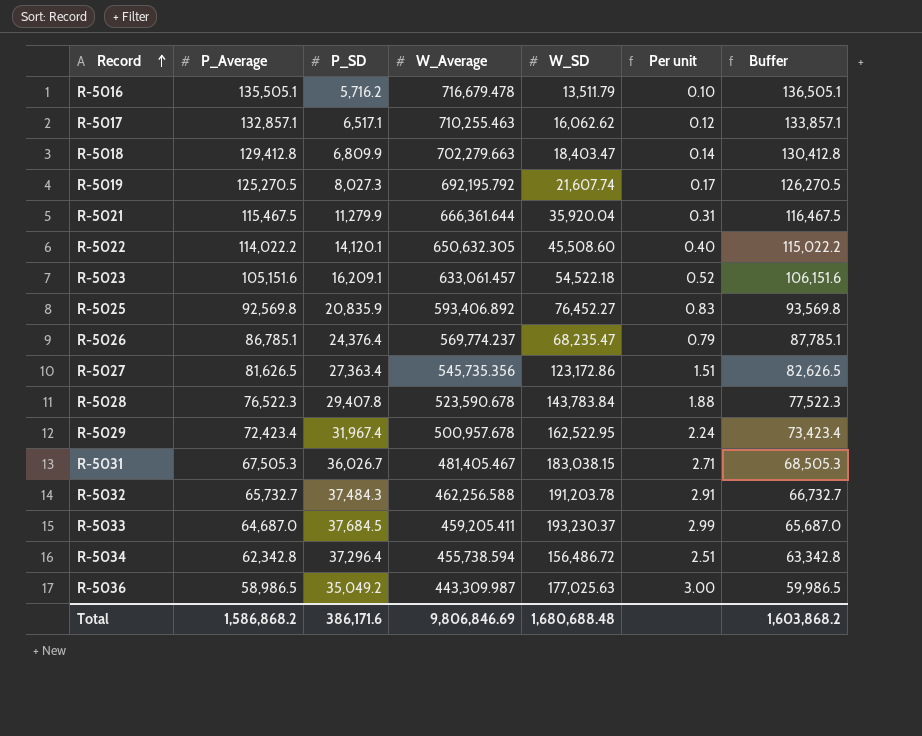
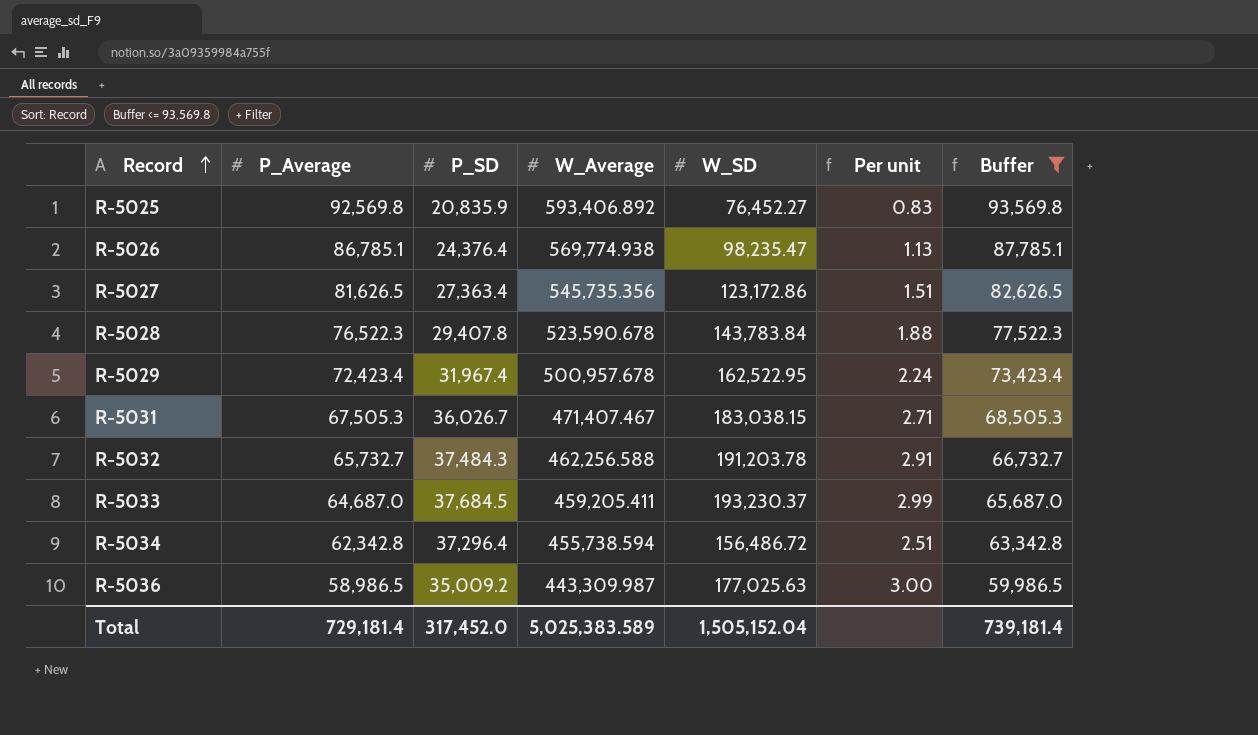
filter: none -> Buffer <= 93,569.8
R-5026 | W_Average: 569,774.237 -> 569,774.938
R-5026 | W_SD: 68,235.47 -> 98,235.47
R-5026 | Per unit: 0.79 -> 1.13
R-5031 | W_Average: 481,405.467 -> 471,407.467
R-5036 | P_SD: 35,049.2 -> 35,009.2
Total | P_Average: 1,586,868.2 -> 729,181.4
Total | P_SD: 386,171.6 -> 317,452.0
Total | W_Average: 9,806,846.69 -> 5,025,383.589
Total | W_SD: 1,680,688.48 -> 1,505,152.04
Total | Buffer: 1,603,868.2 -> 739,181.4

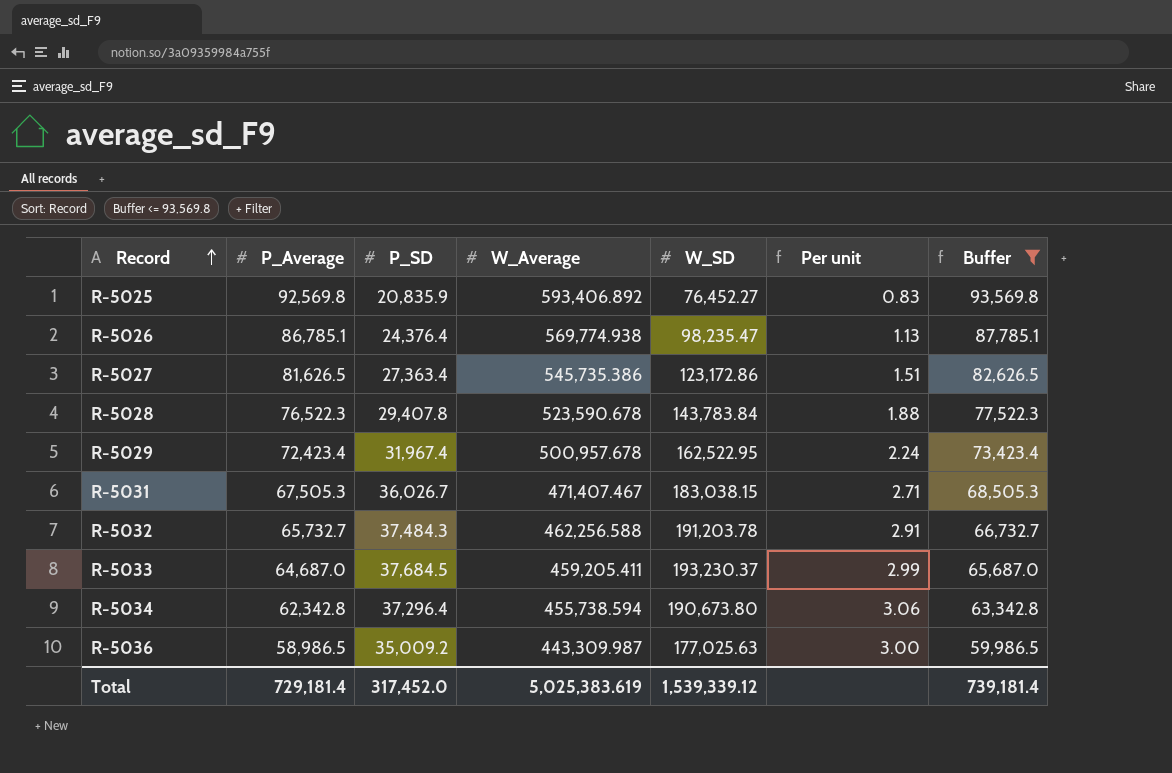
R-5027 | W_Average: 545,735.356 -> 545,735.386
R-5034 | W_SD: 156,486.72 -> 190,673.80
R-5034 | Per unit: 2.51 -> 3.06
Total | W_Average: 5,025,383.589 -> 5,025,383.619
Total | W_SD: 1,505,152.04 -> 1,539,339.12

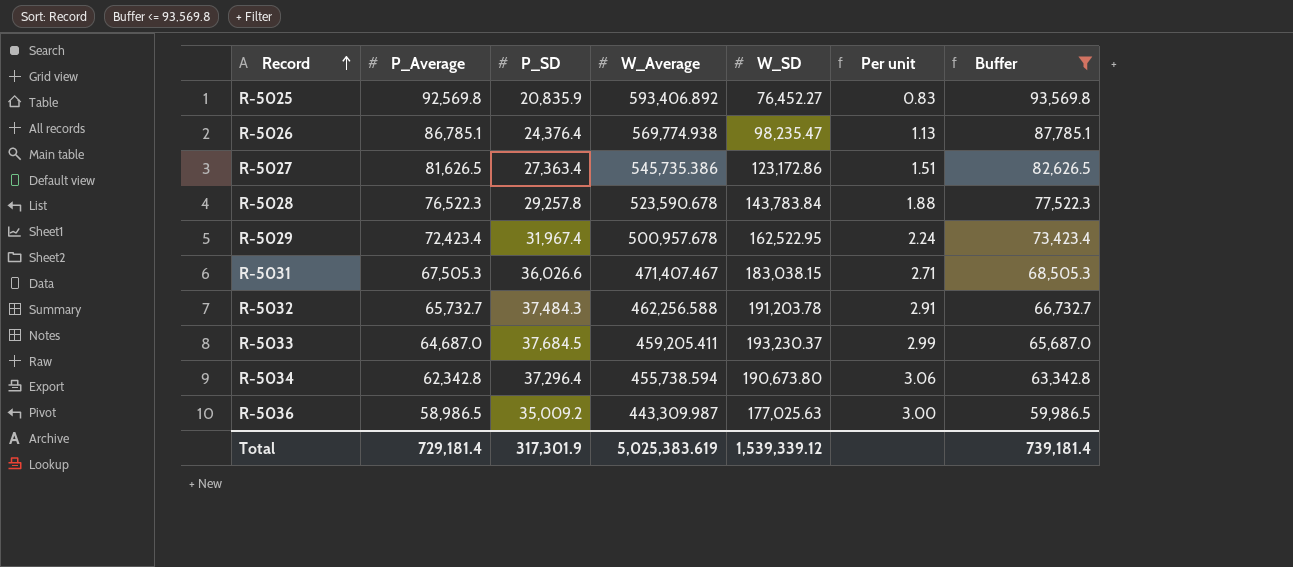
R-5028 | P_SD: 29,407.8 -> 29,257.8
R-5031 | P_SD: 36,026.7 -> 36,026.6
Total | P_SD: 317,452.0 -> 317,301.9

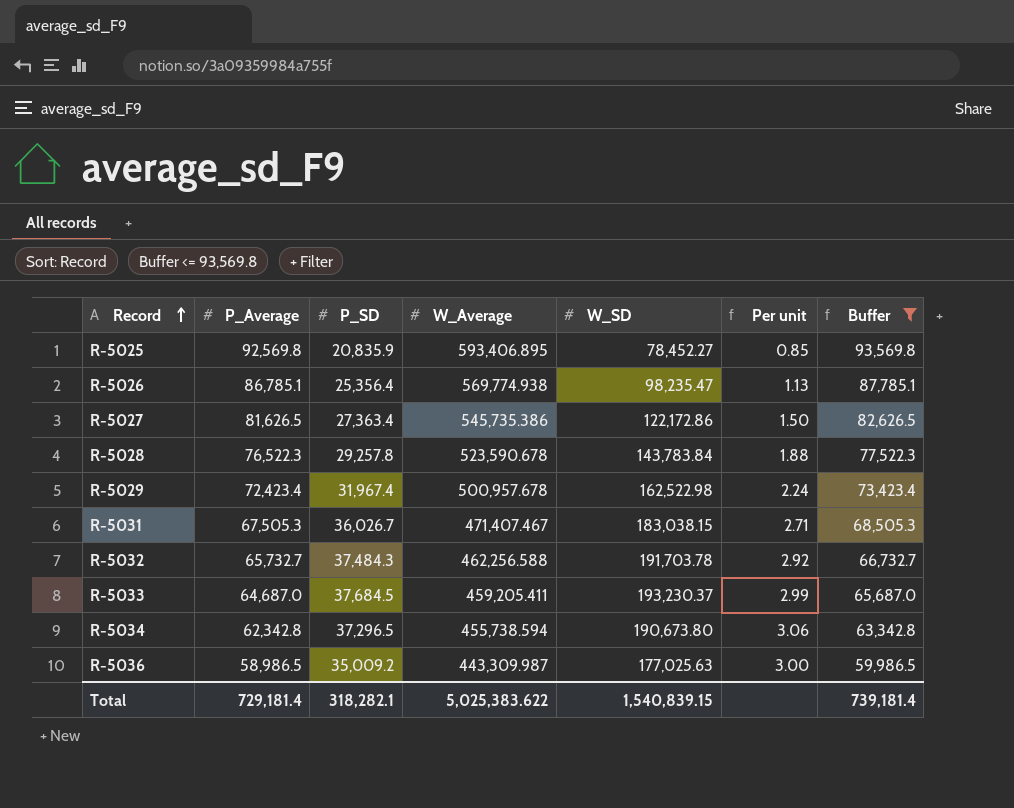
R-5025 | W_Average: 593,406.892 -> 593,406.895
R-5025 | W_SD: 76,452.27 -> 78,452.27
R-5025 | Per unit: 0.83 -> 0.85
R-5026 | P_SD: 24,376.4 -> 25,356.4
R-5027 | W_SD: 123,172.86 -> 122,172.86
R-5027 | Per unit: 1.51 -> 1.50
R-5029 | W_SD: 162,522.95 -> 162,522.98
R-5031 | P_SD: 36,026.6 -> 36,026.7
R-5032 | W_SD: 191,203.78 -> 191,703.78
R-5032 | Per unit: 2.91 -> 2.92
R-5034 | P_SD: 37,296.4 -> 37,296.5
Total | P_SD: 317,301.9 -> 318,282.1
Total | W_Average: 5,025,383.619 -> 5,025,383.622
Total | W_SD: 1,539,339.12 -> 1,540,839.15

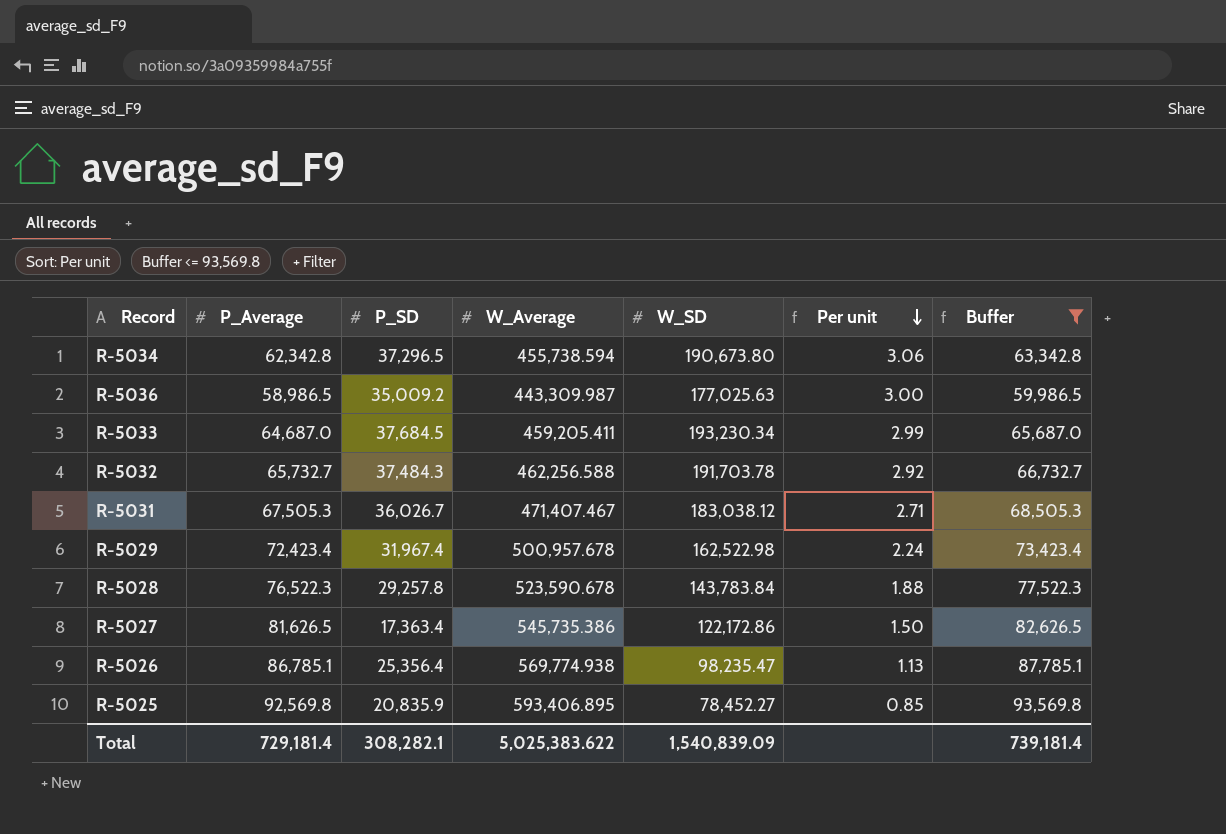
row order: Record ascending -> Per unit descending
R-5033 | W_SD: 193,230.37 -> 193,230.34
R-5031 | W_SD: 183,038.15 -> 183,038.12
R-5027 | P_SD: 27,363.4 -> 17,363.4
Total | P_SD: 318,282.1 -> 308,282.1
Total | W_SD: 1,540,839.15 -> 1,540,839.09

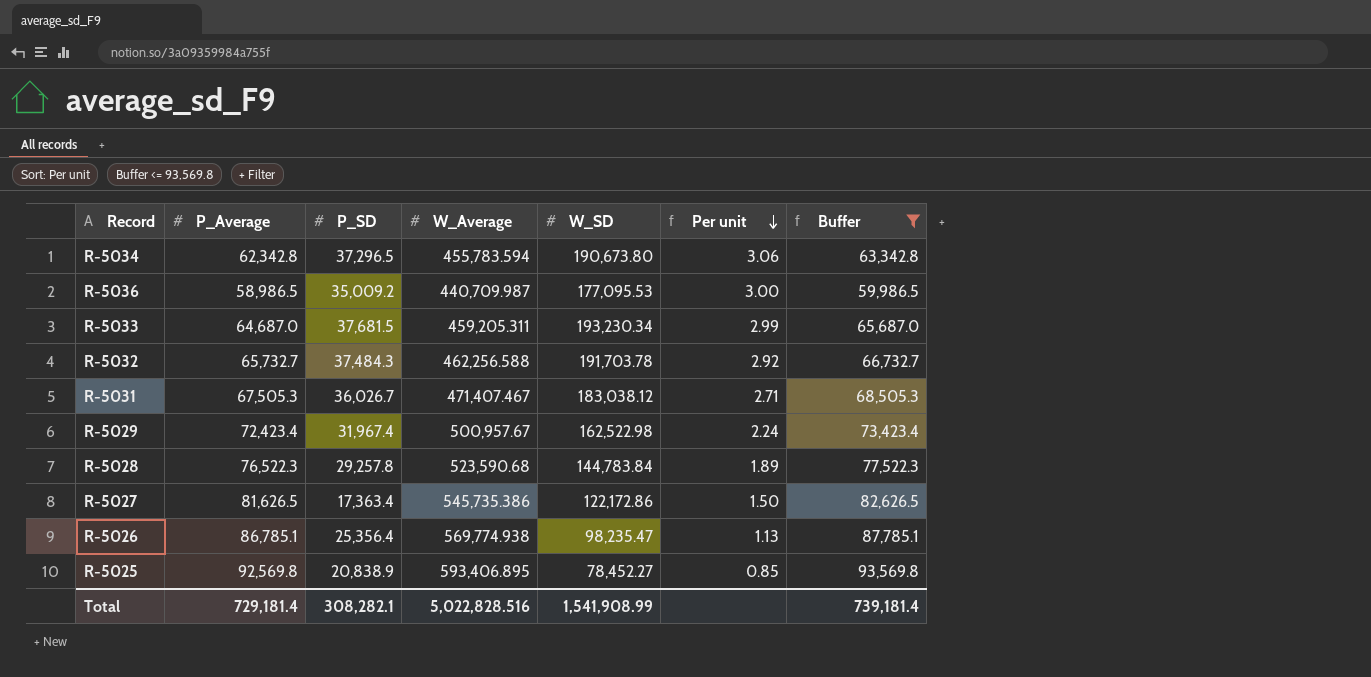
R-5034 | W_Average: 455,738.594 -> 455,783.594
R-5036 | W_Average: 443,309.987 -> 440,709.987
R-5036 | W_SD: 177,025.63 -> 177,095.53
R-5033 | P_SD: 37,684.5 -> 37,681.5
R-5033 | W_Average: 459,205.411 -> 459,205.311
R-5029 | W_Average: 500,957.678 -> 500,957.67
R-5028 | W_Average: 523,590.678 -> 523,590.68
R-5028 | W_SD: 143,783.84 -> 144,783.84
R-5028 | Per unit: 1.88 -> 1.89
R-5025 | P_SD: 20,835.9 -> 20,838.9
Total | W_Average: 5,025,383.622 -> 5,022,828.516
Total | W_SD: 1,540,839.09 -> 1,541,908.99

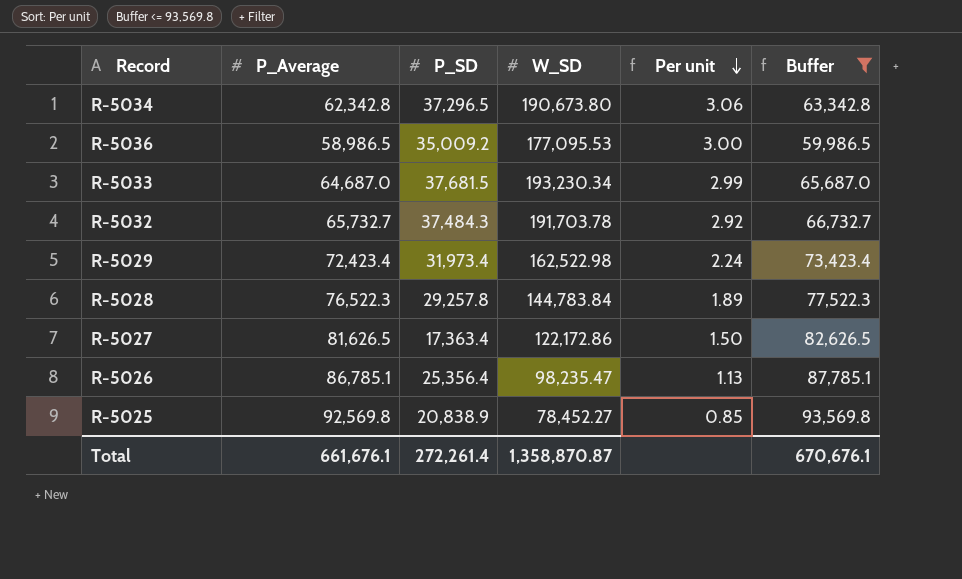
column W_Average | position: 4 -> none
row R-5031: 67,505.3 | 36,026.7 | 471,407.467 | 183,038.12 | 2.71 | 68,505.3 -> none
R-5029 | P_SD: 31,967.4 -> 31,973.4
Total | P_Average: 729,181.4 -> 661,676.1
Total | P_SD: 308,282.1 -> 272,261.4
Total | W_SD: 1,541,908.99 -> 1,358,870.87
Total | Buffer: 739,181.4 -> 670,676.1

